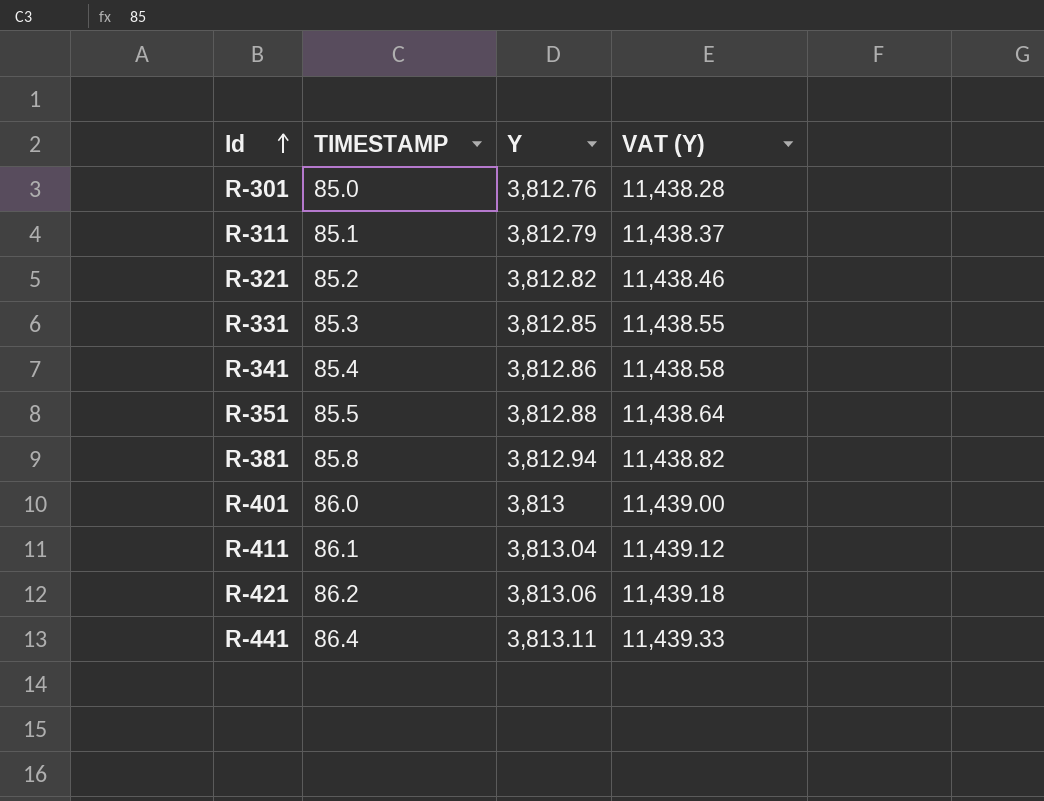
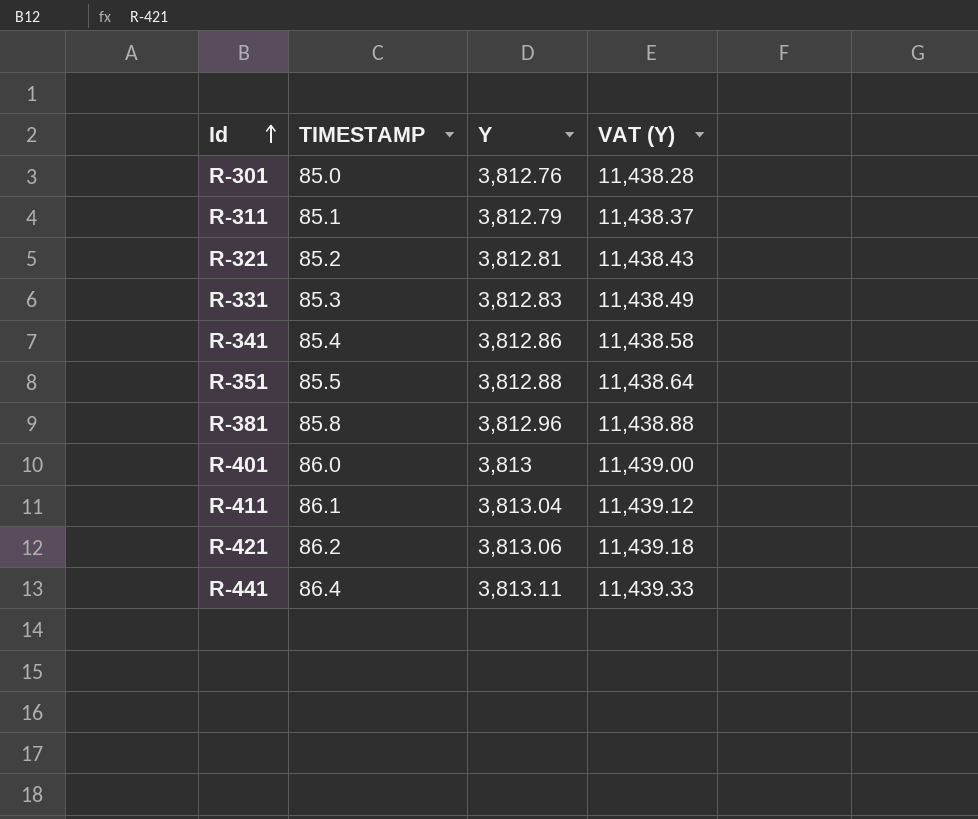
R-321 | Y: 3,812.82 -> 3,812.81
R-321 | VAT (Y): 11,438.46 -> 11,438.43
R-331 | Y: 3,812.85 -> 3,812.83
R-331 | VAT (Y): 11,438.55 -> 11,438.49
R-381 | Y: 3,812.94 -> 3,812.96
R-381 | VAT (Y): 11,438.82 -> 11,438.88

